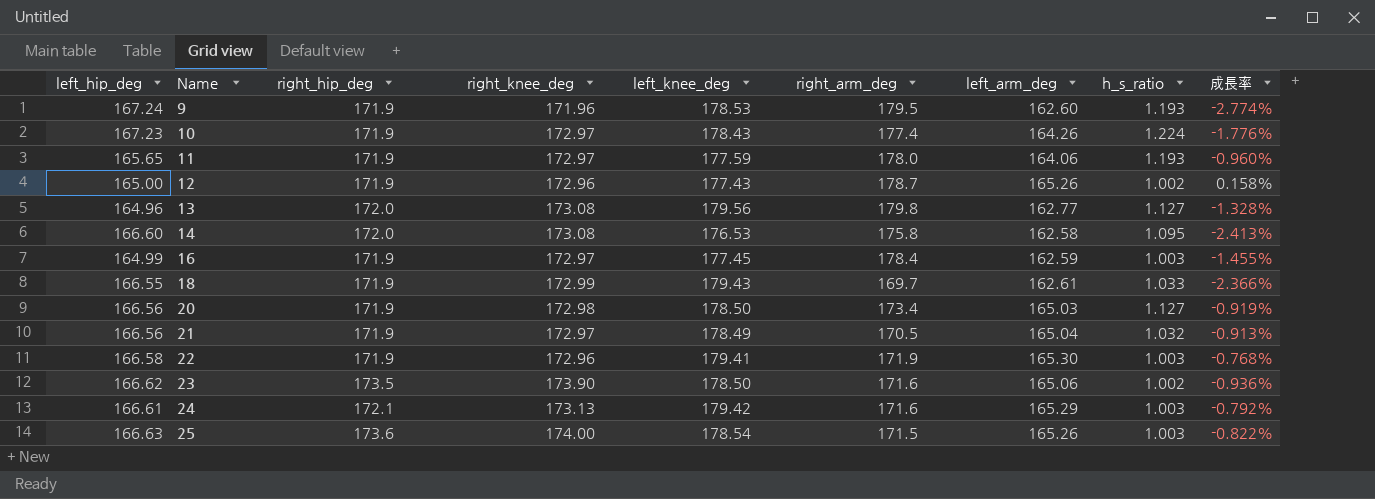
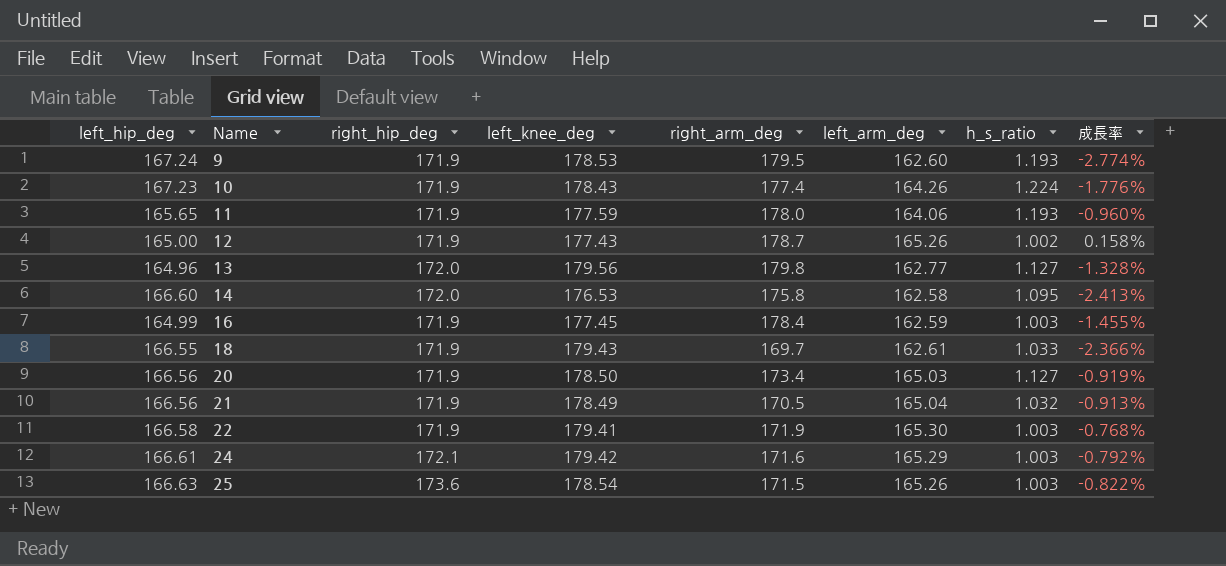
column right_knee_deg | position: 4 -> none
row 23: 166.62 | 173.5 | 173.90 | 178.50 | 171.6 | 165.06 | 1.002 | -0.936% -> none

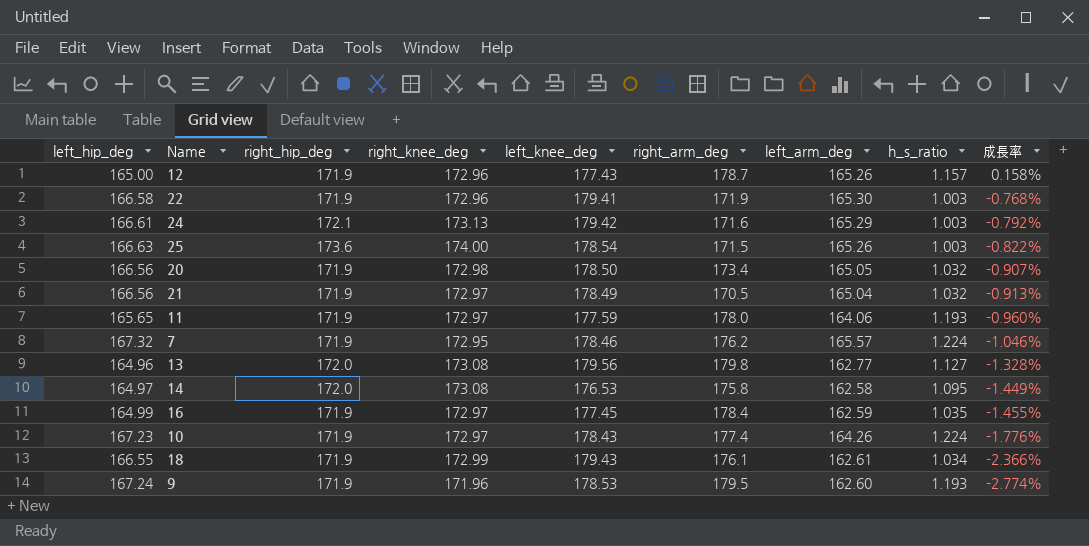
row order: Name ascending -> 成長率 descending
column right_knee_deg | position: none -> 4
12 | h_s_ratio: 1.002 -> 1.157
20 | left_arm_deg: 165.03 -> 165.05
20 | h_s_ratio: 1.127 -> 1.032
20 | 成長率: -0.919% -> -0.907%
row 7: none -> 167.32 | 171.9 | 172.95 | 178.46 | 176.2 | 165.57 | 1.224 | -1.046%
14 | left_hip_deg: 166.60 -> 164.97
14 | 成長率: -2.413% -> -1.449%
16 | h_s_ratio: 1.003 -> 1.035
18 | right_arm_deg: 169.7 -> 176.1
18 | h_s_ratio: 1.033 -> 1.034

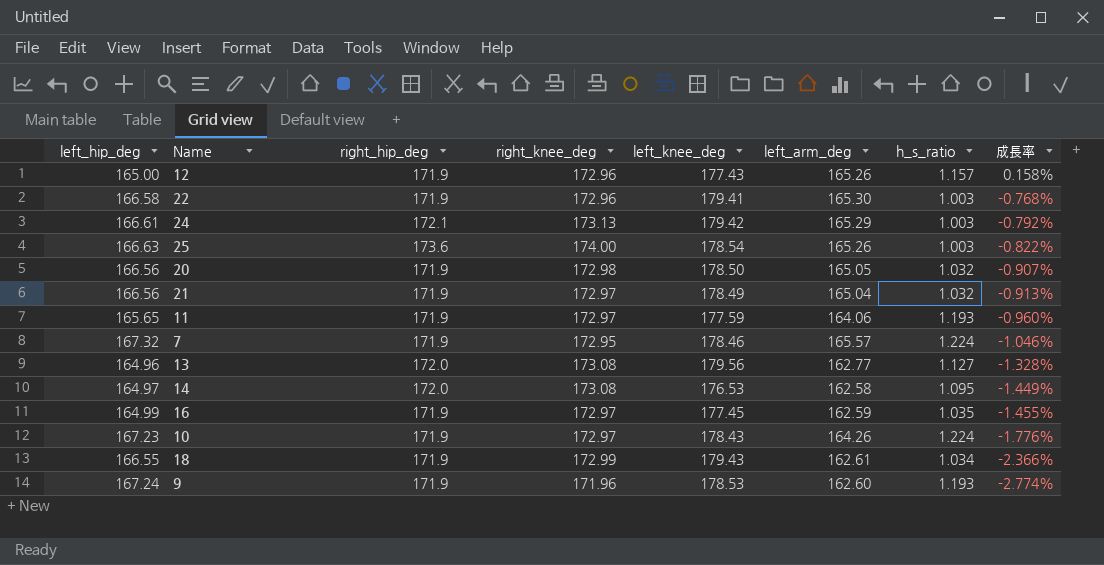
column right_arm_deg | position: 6 -> none

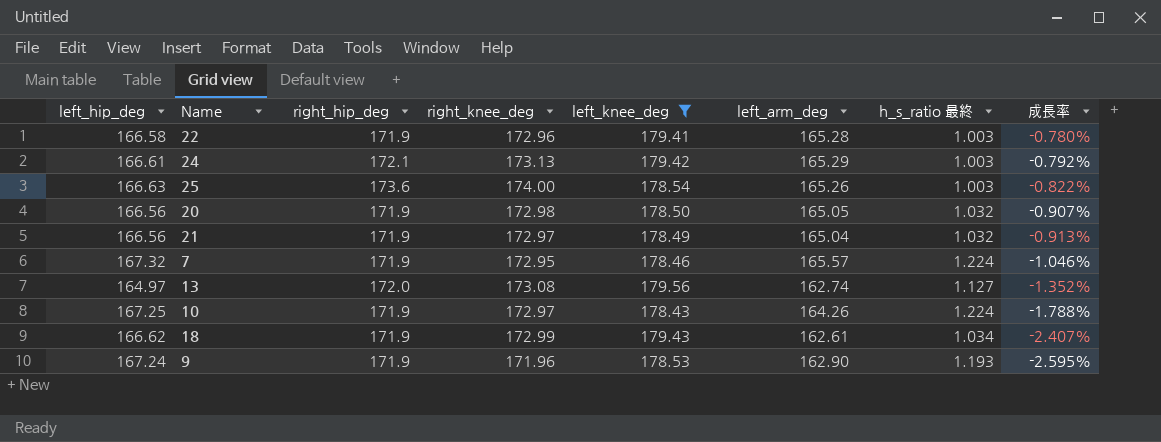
filter: none -> left_knee_deg >= 178.43
column name: h_s_ratio -> h_s_ratio 最終
22 | left_arm_deg: 165.30 -> 165.28
22 | 成長率: -0.768% -> -0.780%
13 | left_hip_deg: 164.96 -> 164.97
13 | left_arm_deg: 162.77 -> 162.74
13 | 成長率: -1.328% -> -1.352%
10 | left_hip_deg: 167.23 -> 167.25
10 | 成長率: -1.776% -> -1.788%
18 | left_hip_deg: 166.55 -> 166.62
18 | 成長率: -2.366% -> -2.407%
9 | left_arm_deg: 162.60 -> 162.90
9 | 成長率: -2.774% -> -2.595%

